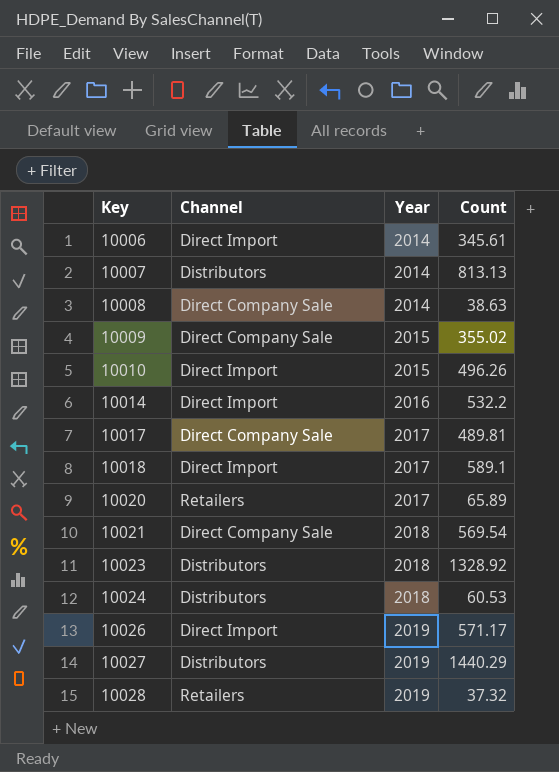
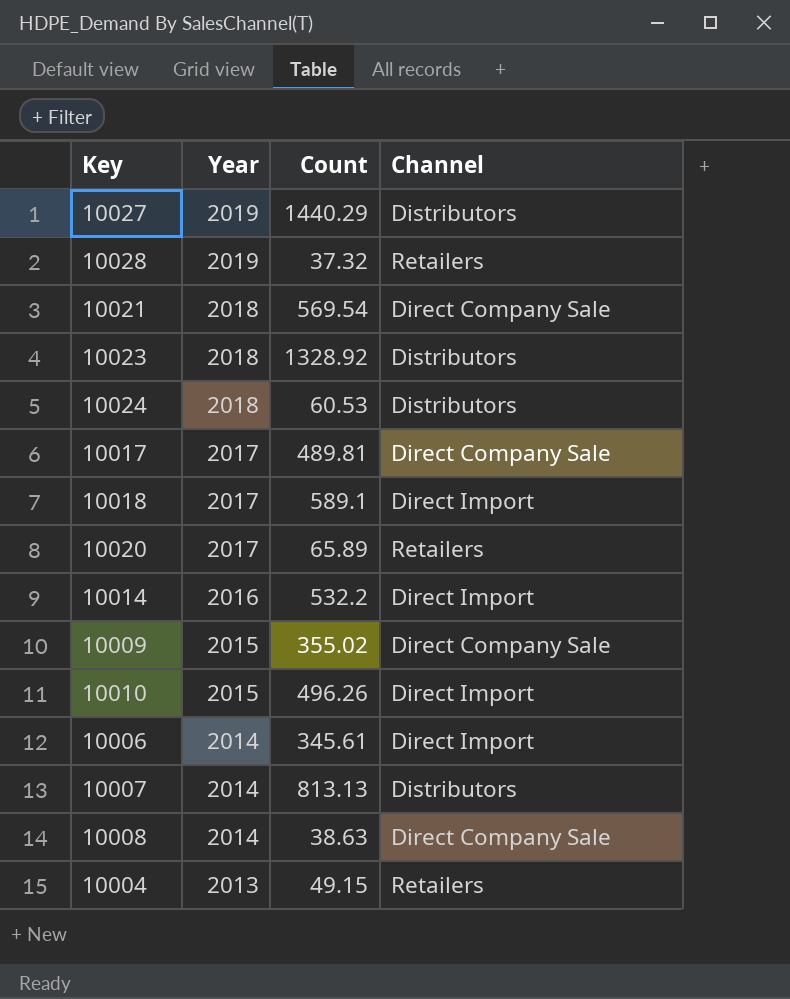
row order: Key ascending -> Year descending
column Channel | position: 2 -> 4
row 10026: Direct Import | 2019 | 571.17 -> none
row 10004: none -> 2013 | 49.15 | Retailers

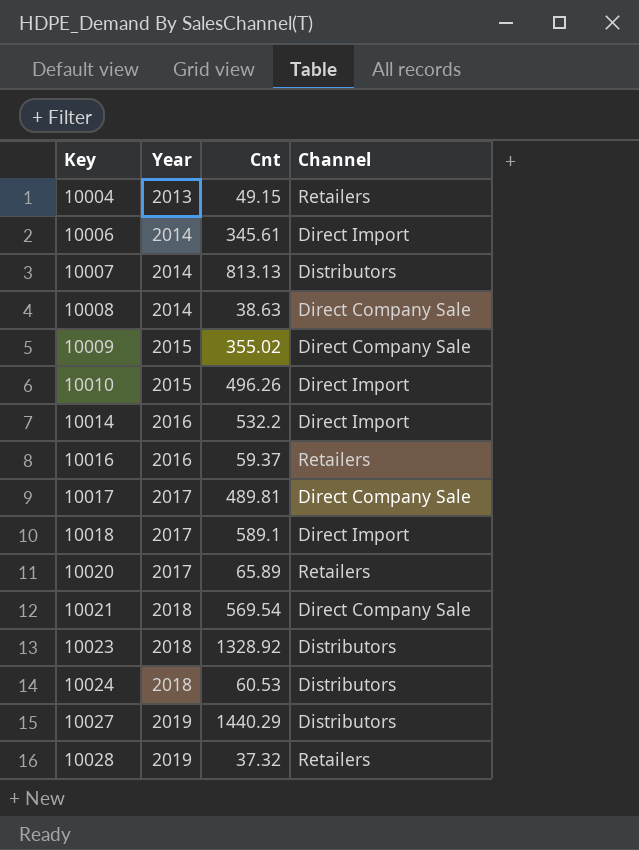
row order: Year descending -> Key ascending
column name: Count -> Cnt
row 10016: none -> 2016 | 59.37 | Retailers

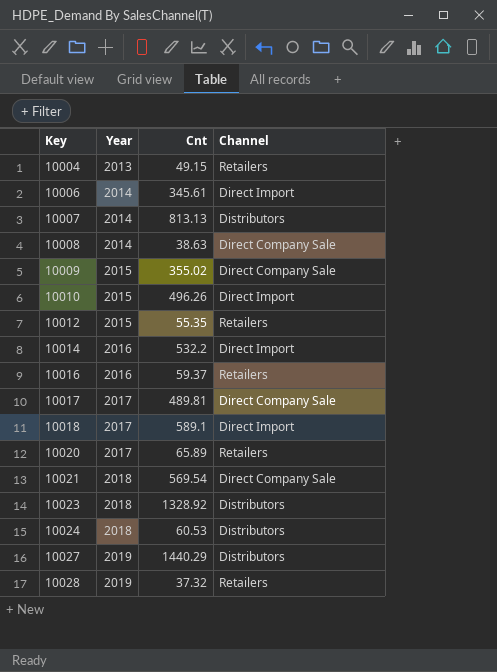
row 10012: none -> 2015 | 55.35 | Retailers

